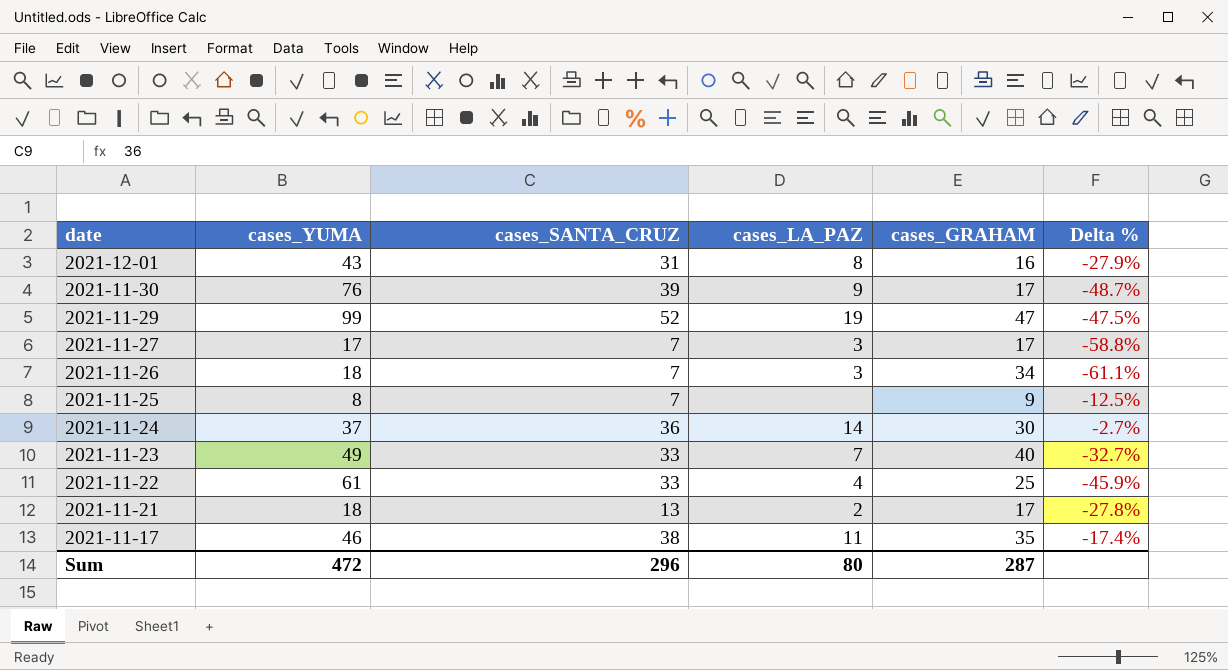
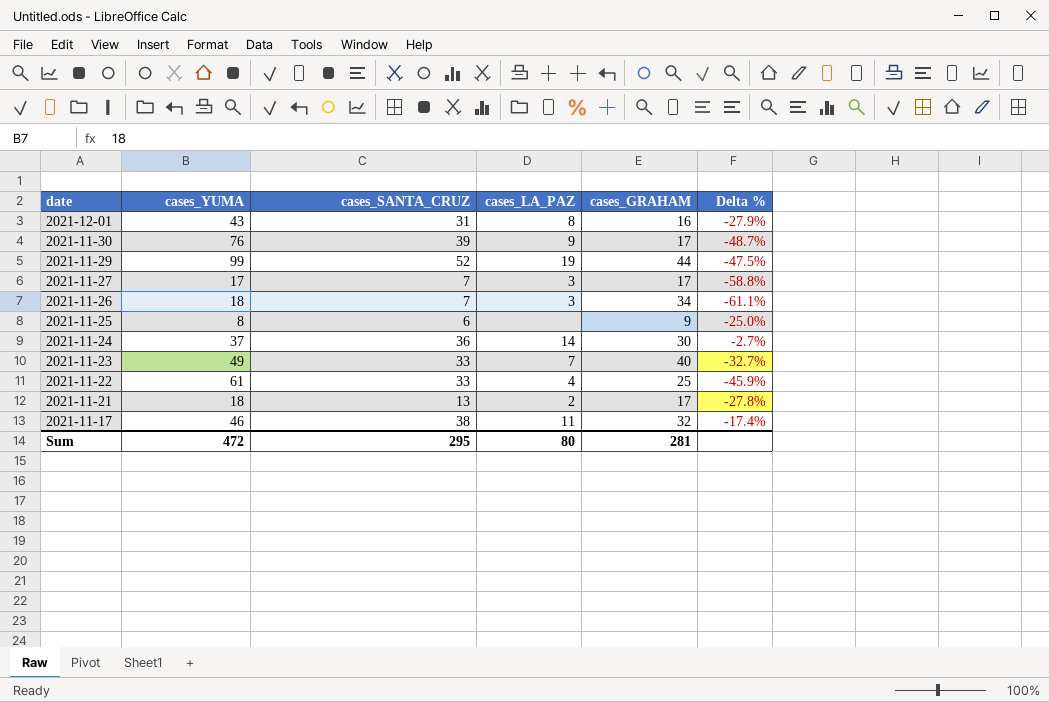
2021-11-29 | cases_GRAHAM: 47 -> 44
2021-11-25 | cases_SANTA_CRUZ: 7 -> 6
2021-11-25 | Delta %: -12.5% -> -25.0%
2021-11-17 | cases_GRAHAM: 35 -> 32
Sum | cases_SANTA_CRUZ: 296 -> 295
Sum | cases_GRAHAM: 287 -> 281

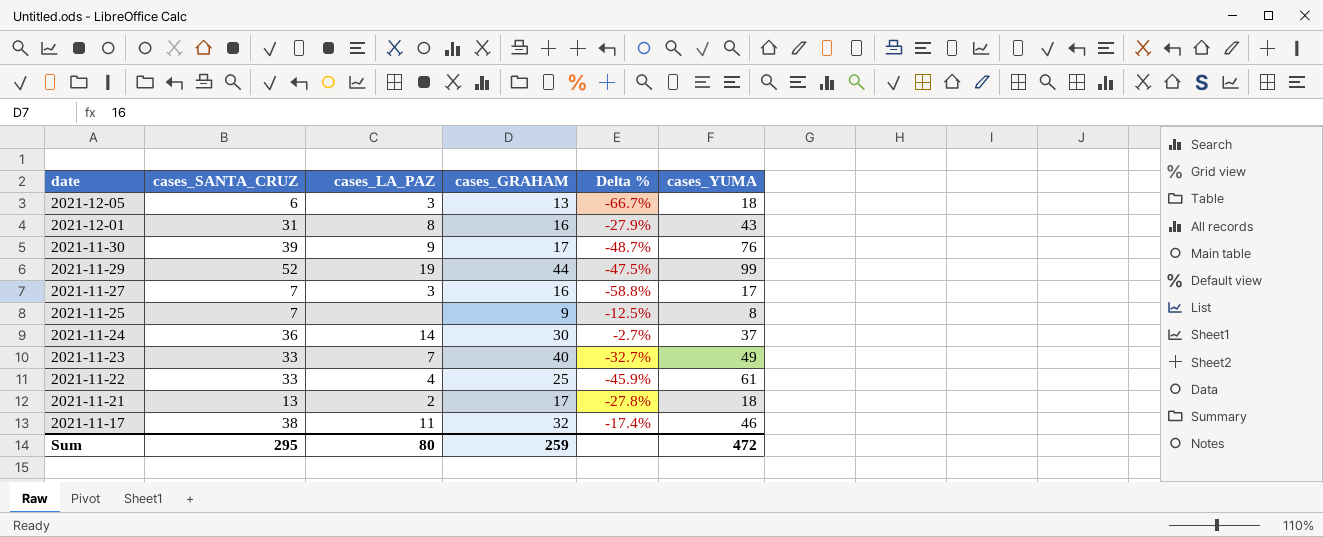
column cases_YUMA | position: 2 -> 6
row 2021-11-26: 18 | 7 | 3 | 34 | -61.1% -> none
row 2021-12-05: none -> 6 | 3 | 13 | -66.7% | 18
2021-11-27 | cases_GRAHAM: 17 -> 16
2021-11-25 | cases_SANTA_CRUZ: 6 -> 7
2021-11-25 | Delta %: -25.0% -> -12.5%
Sum | cases_GRAHAM: 281 -> 259

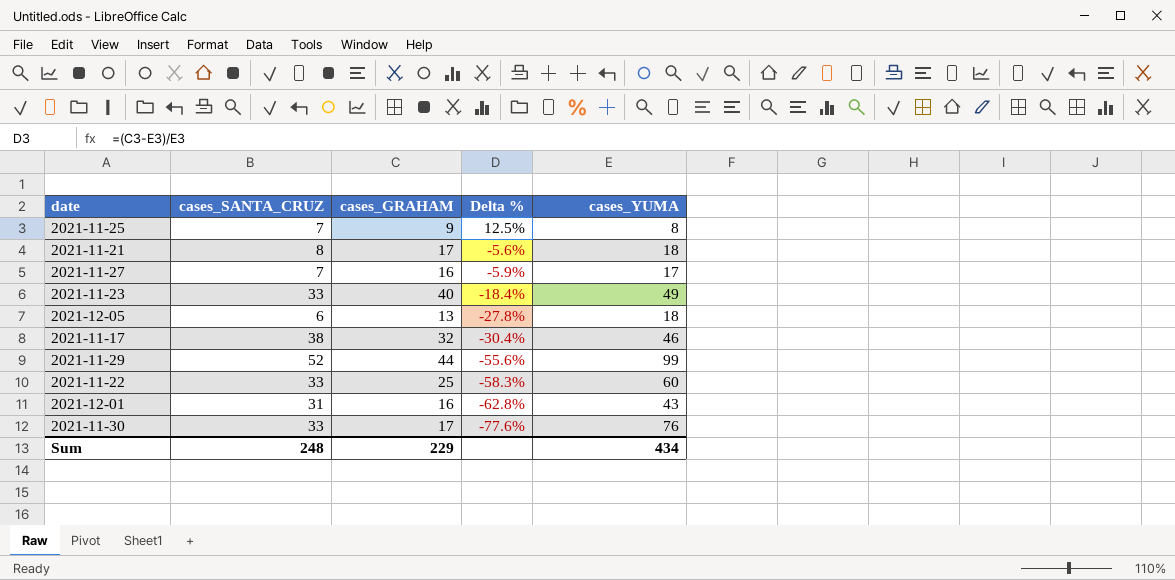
row order: date descending -> Delta % descending
column cases_LA_PAZ | position: 3 -> none
column Delta % | formula: ([cases_SANTA_CRUZ] - [cases_YUMA]) / [cases_YUMA] -> ([cases_GRAHAM] - [cases_YUMA]) / [cases_YUMA]
row 2021-11-24: 36 | 14 | 30 | -2.7% | 37 -> none
2021-11-21 | cases_SANTA_CRUZ: 13 -> 8
2021-11-22 | cases_YUMA: 61 -> 60
2021-11-30 | cases_SANTA_CRUZ: 39 -> 33
Sum | cases_SANTA_CRUZ: 295 -> 248
Sum | cases_GRAHAM: 259 -> 229
Sum | cases_YUMA: 472 -> 434

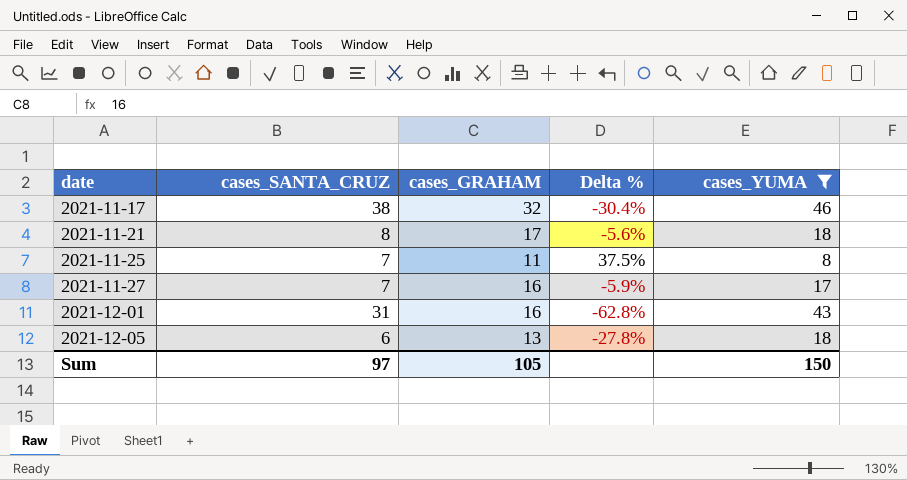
filter: none -> cases_YUMA <= 46
row order: Delta % descending -> date ascending
2021-11-25 | cases_GRAHAM: 9 -> 11
2021-11-25 | Delta %: 12.5% -> 37.5%
Sum | cases_SANTA_CRUZ: 248 -> 97
Sum | cases_GRAHAM: 229 -> 105
Sum | cases_YUMA: 434 -> 150

